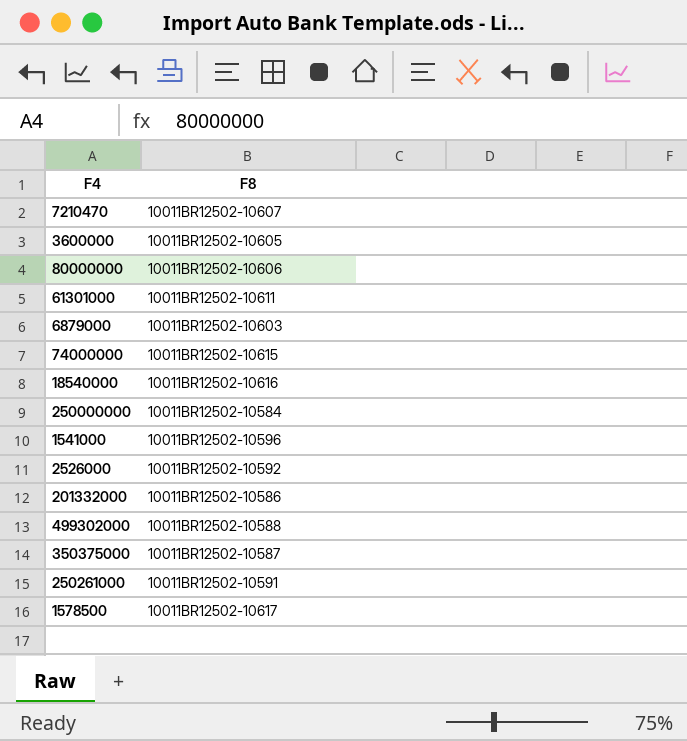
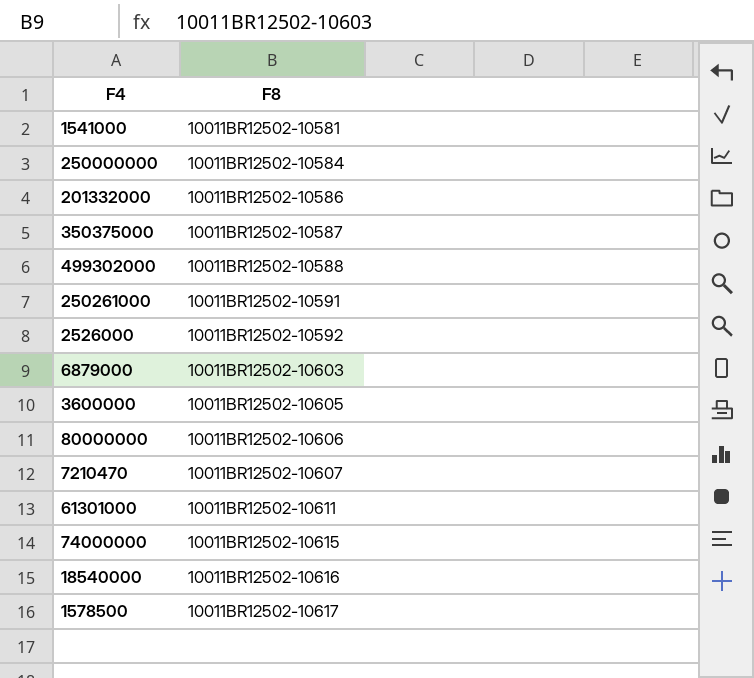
row order: none -> F8 ascending
1541000 | F8: 10011BR12502-10596 -> 10011BR12502-10581

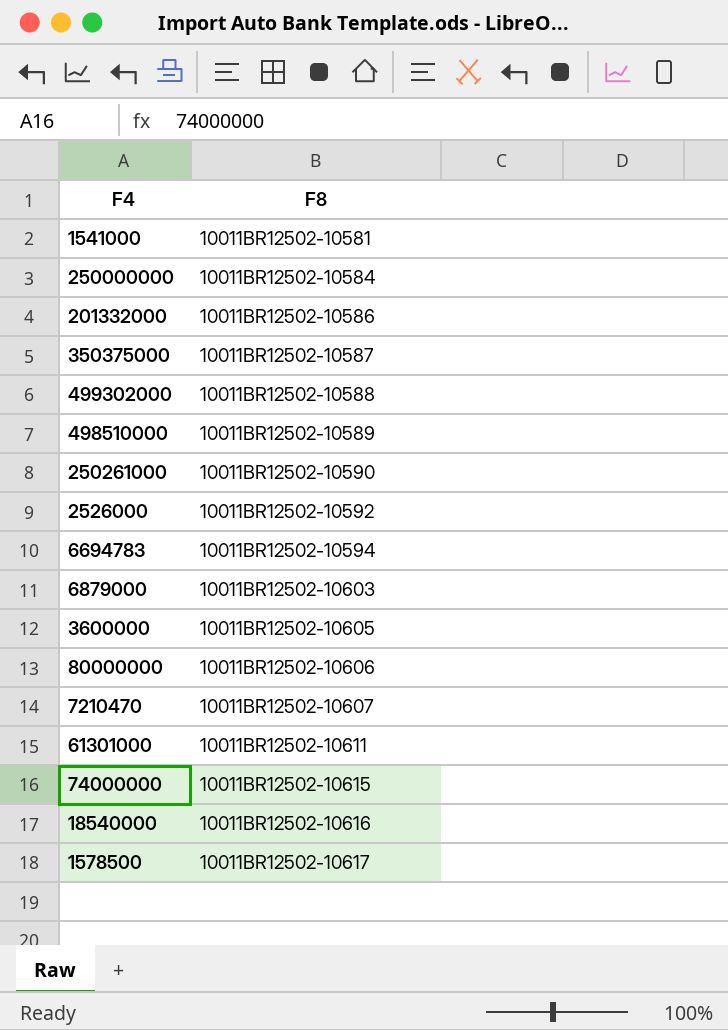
row 498510000: none -> 10011BR12502-10589
250261000 | F8: 10011BR12502-10591 -> 10011BR12502-10590
row 6694783: none -> 10011BR12502-10594

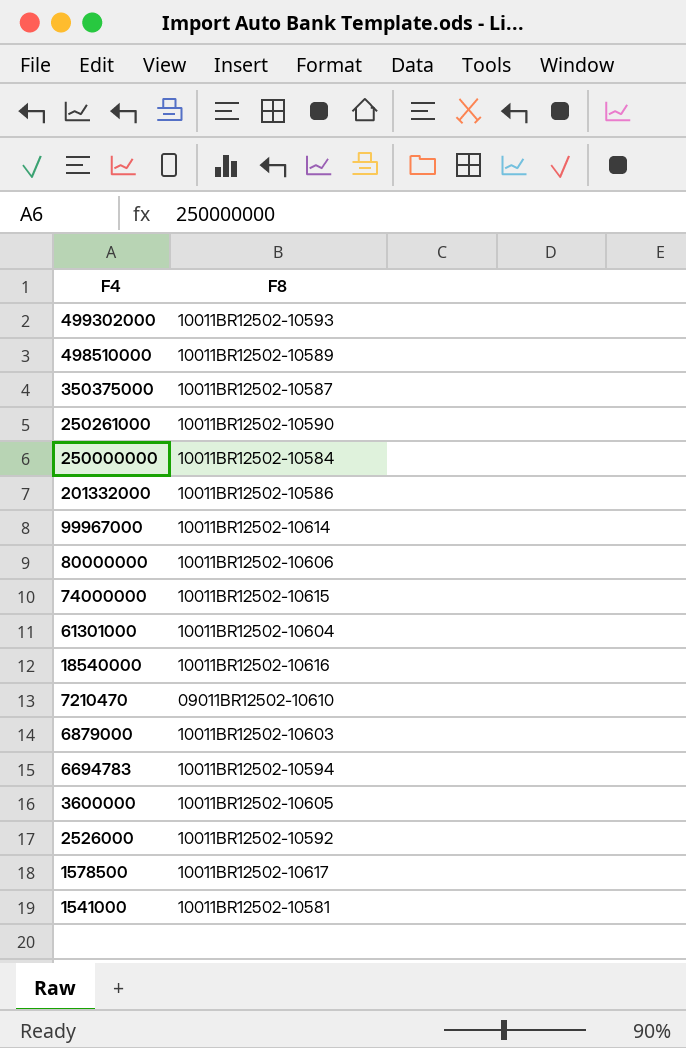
row order: F8 ascending -> F4 descending
499302000 | F8: 10011BR12502-10588 -> 10011BR12502-10593
row 99967000: none -> 10011BR12502-10614
61301000 | F8: 10011BR12502-10611 -> 10011BR12502-10604
7210470 | F8: 10011BR12502-10607 -> 09011BR12502-10610

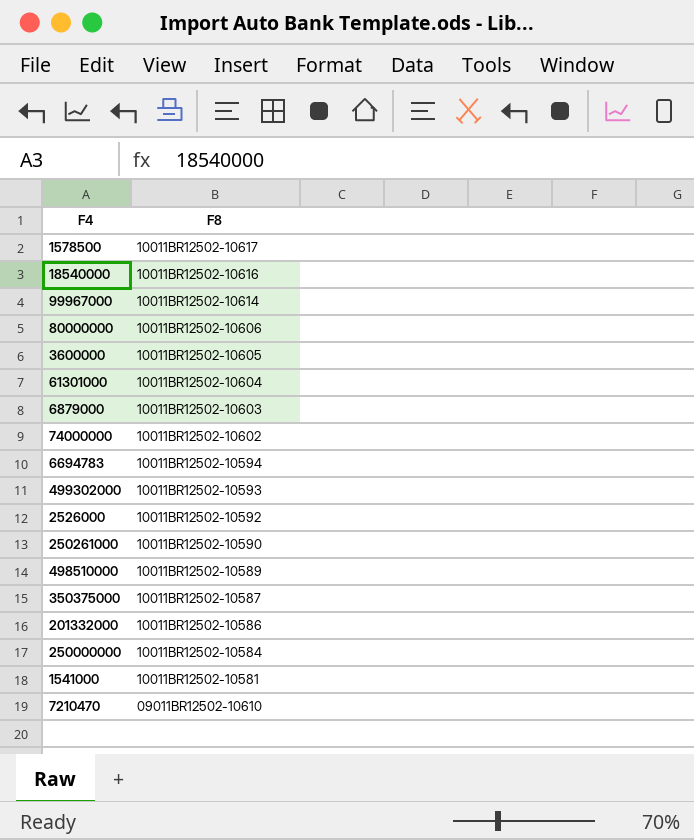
row order: F4 descending -> F8 descending
74000000 | F8: 10011BR12502-10615 -> 10011BR12502-10602

